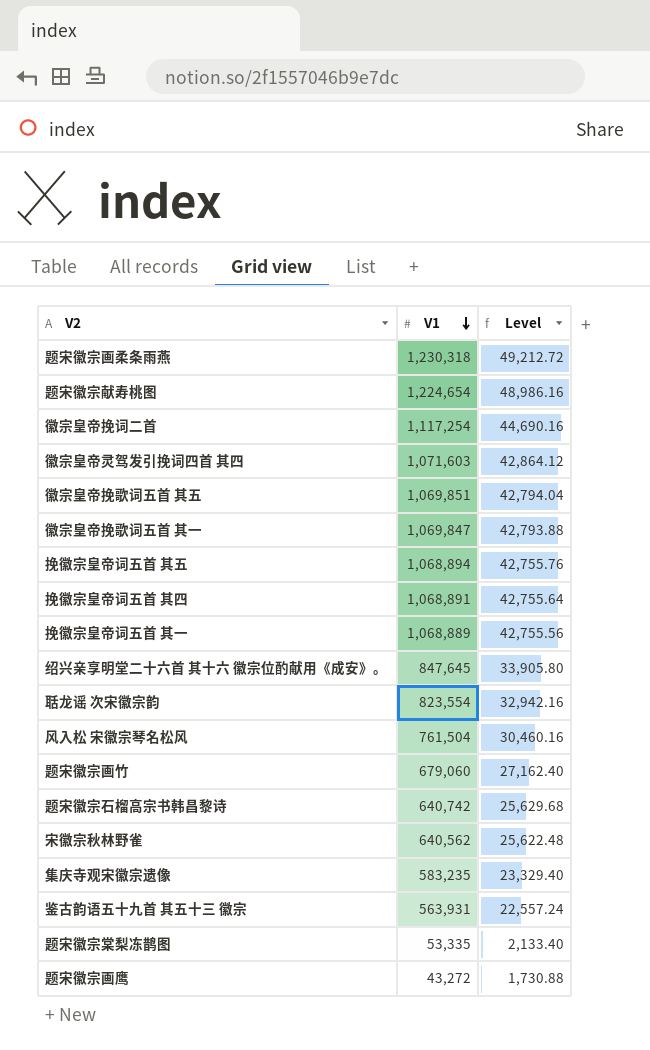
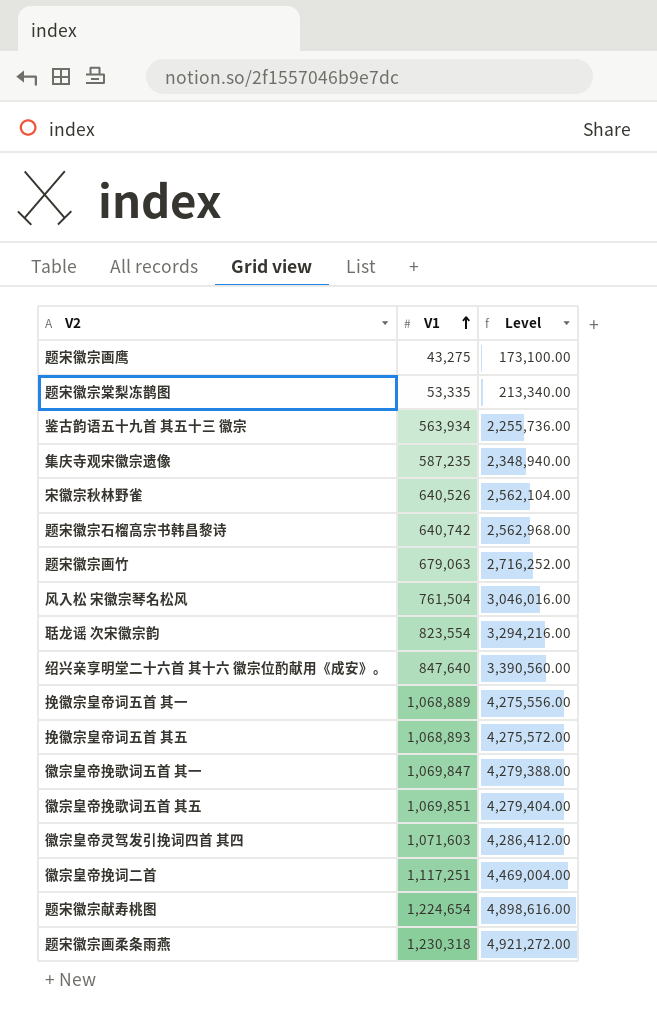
row order: V1 descending -> V1 ascending
column Level | formula: [V1] * 0.04 -> [V1] * 4
row 挽徽宗皇帝词五首 其四: 1,068,891 | 42,755.64 -> none
题宋徽宗画鹰 | V1: 43,272 -> 43,275
鉴古韵语五十九首 其五十三 徽宗 | V1: 563,931 -> 563,934
集庆寺观宋徽宗遗像 | V1: 583,235 -> 587,235
宋徽宗秋林野雀 | V1: 640,562 -> 640,526
题宋徽宗画竹 | V1: 679,060 -> 679,063
绍兴亲享明堂二十六首 其十六 徽宗位酌献用《成安》。 | V1: 847,645 -> 847,640
挽徽宗皇帝词五首 其五 | V1: 1,068,894 -> 1,068,893
徽宗皇帝挽词二首 | V1: 1,117,254 -> 1,117,251

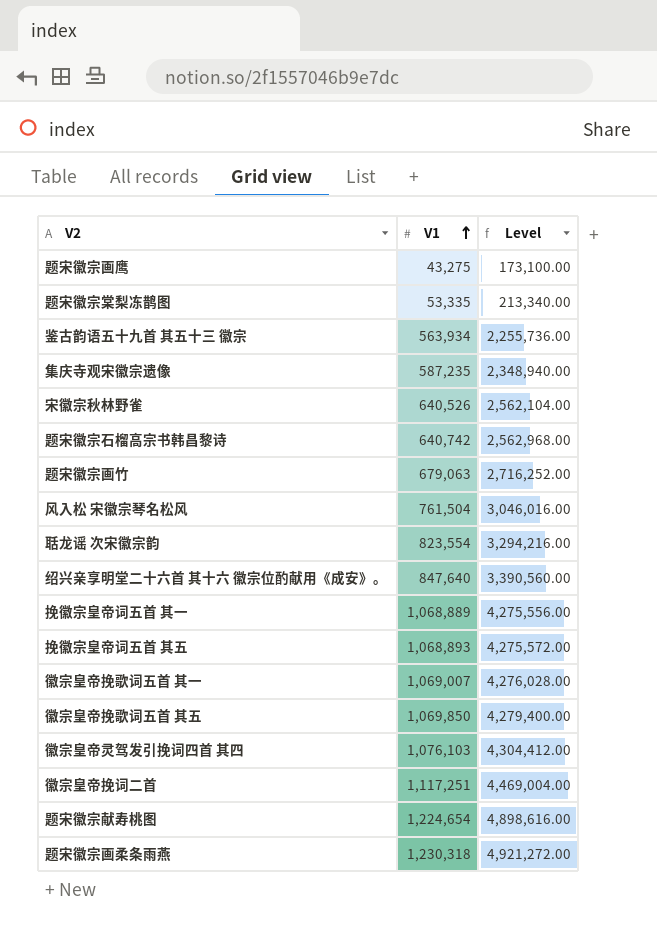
徽宗皇帝挽歌词五首 其一 | V1: 1,069,847 -> 1,069,007
徽宗皇帝挽歌词五首 其一 | Level: 4,279,388.00 -> 4,276,028.00
徽宗皇帝挽歌词五首 其五 | V1: 1,069,851 -> 1,069,850
徽宗皇帝挽歌词五首 其五 | Level: 4,279,404.00 -> 4,279,400.00
徽宗皇帝灵驾发引挽词四首 其四 | V1: 1,071,603 -> 1,076,103
徽宗皇帝灵驾发引挽词四首 其四 | Level: 4,286,412.00 -> 4,304,412.00

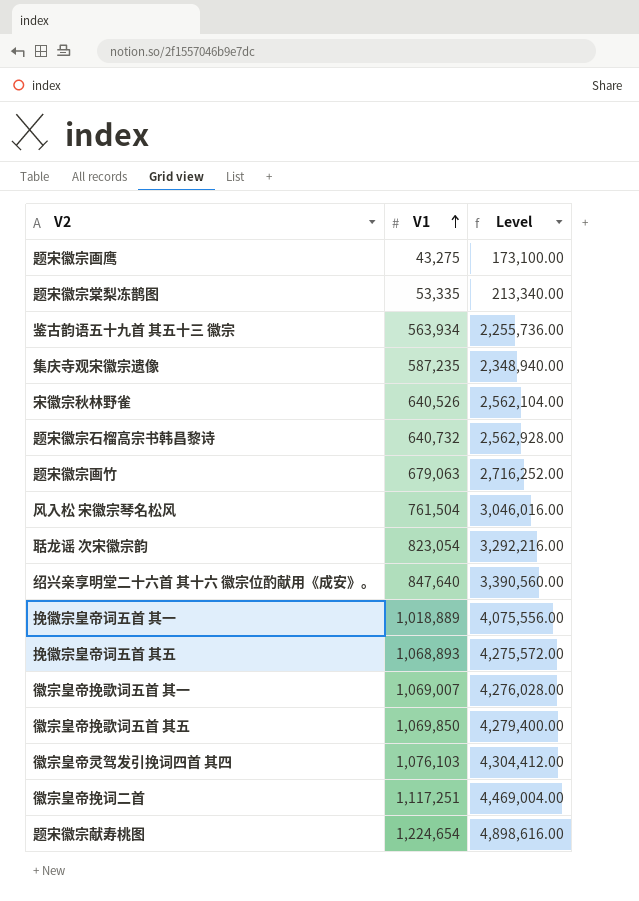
row 题宋徽宗画柔条雨燕: 1,230,318 | 4,921,272.00 -> none
题宋徽宗石榴高宗书韩昌黎诗 | V1: 640,742 -> 640,732
题宋徽宗石榴高宗书韩昌黎诗 | Level: 2,562,968.00 -> 2,562,928.00
聒龙谣 次宋徽宗韵 | V1: 823,554 -> 823,054
聒龙谣 次宋徽宗韵 | Level: 3,294,216.00 -> 3,292,216.00
挽徽宗皇帝词五首 其一 | V1: 1,068,889 -> 1,018,889
挽徽宗皇帝词五首 其一 | Level: 4,275,556.00 -> 4,075,556.00

